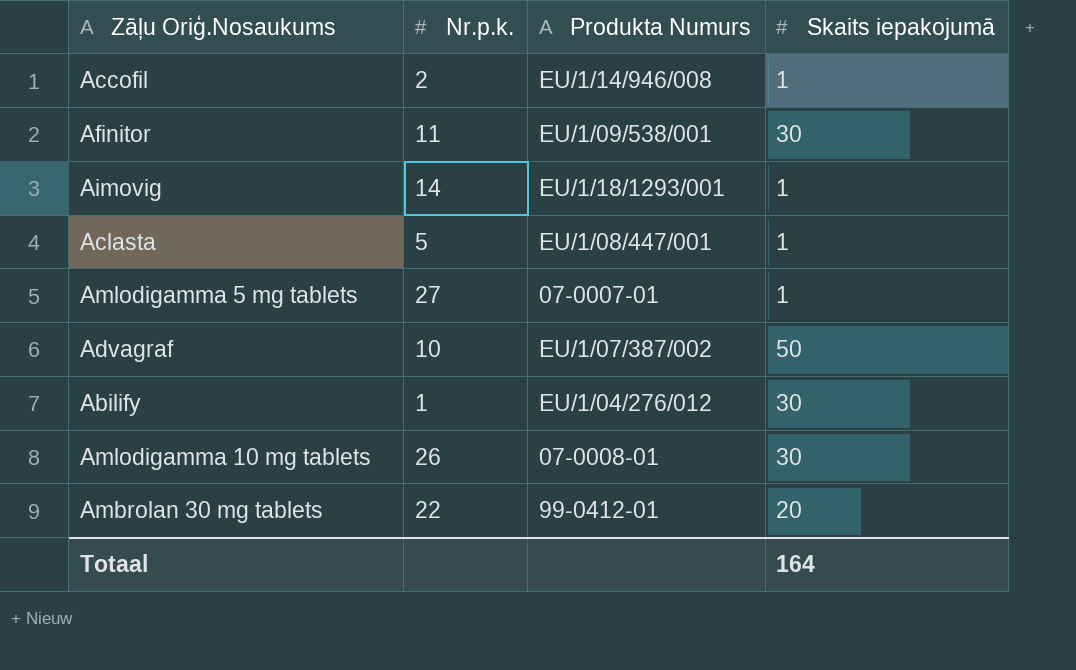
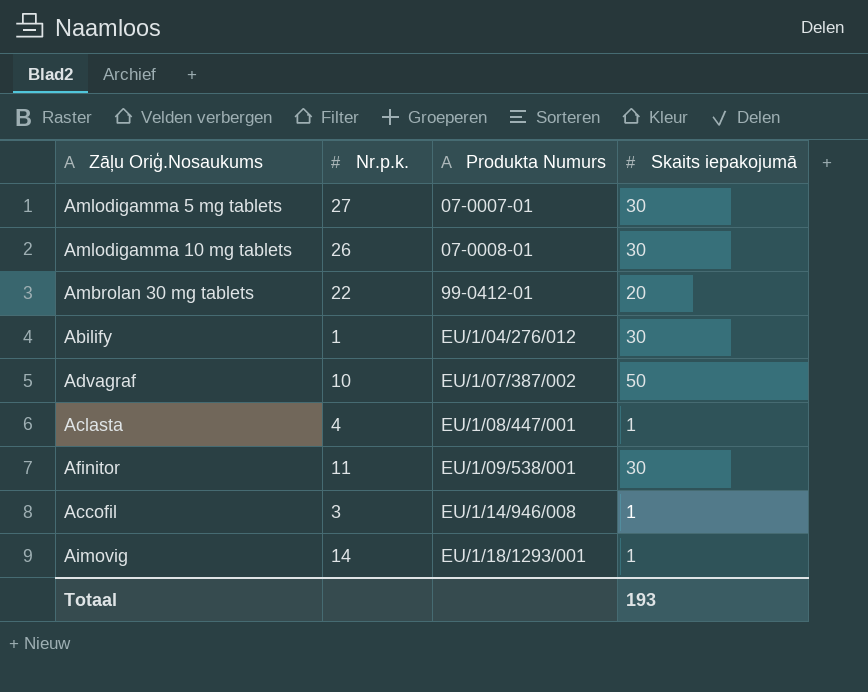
row order: none -> Produkta Numurs ascending
Amlodigamma 5 mg tablets | Skaits iepakojumā: 1 -> 30
Aclasta | Nr.p.k.: 5 -> 4
Accofil | Nr.p.k.: 2 -> 3
Totaal | Skaits iepakojumā: 164 -> 193

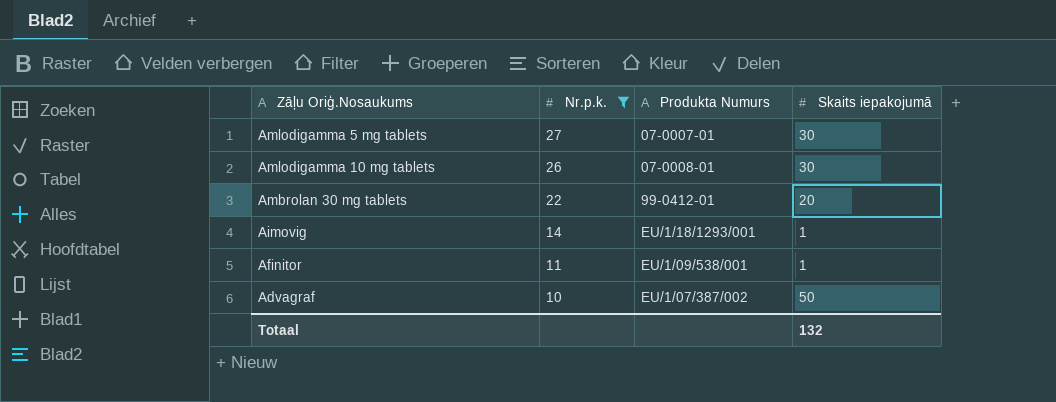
filter: none -> Nr.p.k. >= 10
row order: Produkta Numurs ascending -> Nr.p.k. descending
Afinitor | Skaits iepakojumā: 30 -> 1
Totaal | Skaits iepakojumā: 193 -> 132

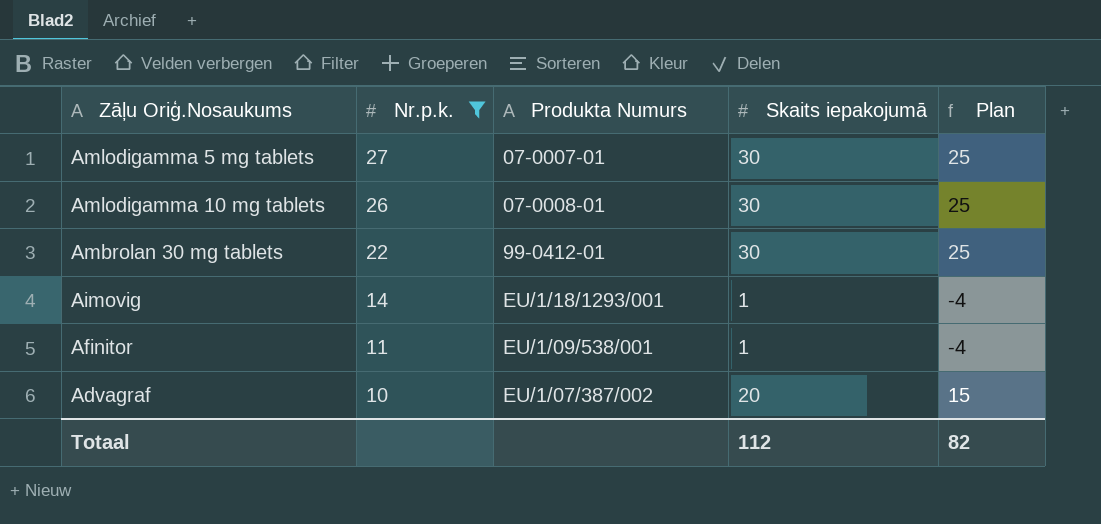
column Plan | formula: none -> [Skaits iepakojumā] - 5
Ambrolan 30 mg tablets | Skaits iepakojumā: 20 -> 30
Advagraf | Skaits iepakojumā: 50 -> 20
Totaal | Skaits iepakojumā: 132 -> 112

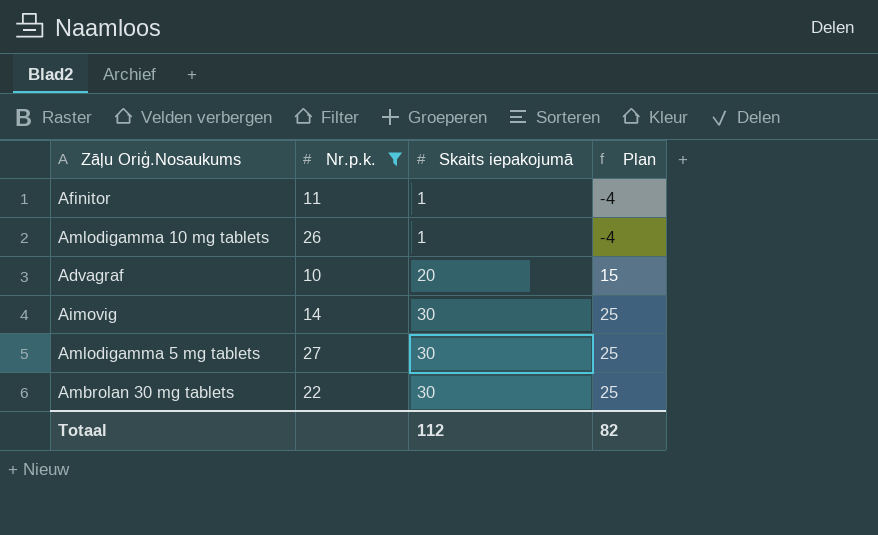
row order: Nr.p.k. descending -> Skaits iepakojumā ascending
column Produkta Numurs | position: 3 -> none
Amlodigamma 10 mg tablets | Skaits iepakojumā: 30 -> 1
Amlodigamma 10 mg tablets | Plan: 25 -> -4
Aimovig | Skaits iepakojumā: 1 -> 30
Aimovig | Plan: -4 -> 25

